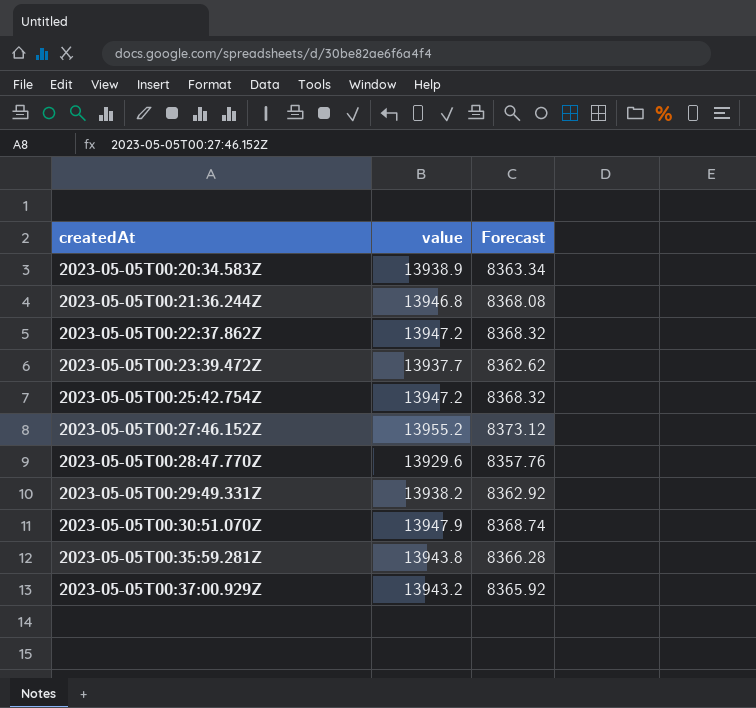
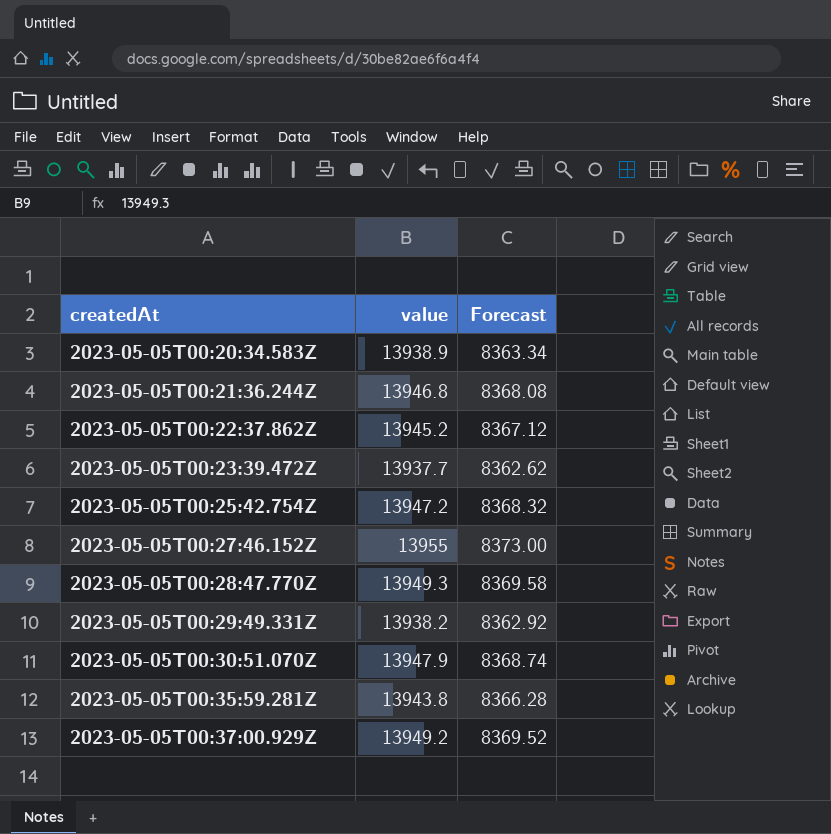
2023-05-05T00:22:37.862Z | value: 13947.2 -> 13945.2
2023-05-05T00:22:37.862Z | Forecast: 8368.32 -> 8367.12
2023-05-05T00:27:46.152Z | value: 13955.2 -> 13955
2023-05-05T00:27:46.152Z | Forecast: 8373.12 -> 8373.00
2023-05-05T00:28:47.770Z | value: 13929.6 -> 13949.3
2023-05-05T00:28:47.770Z | Forecast: 8357.76 -> 8369.58
2023-05-05T00:37:00.929Z | value: 13943.2 -> 13949.2
2023-05-05T00:37:00.929Z | Forecast: 8365.92 -> 8369.52

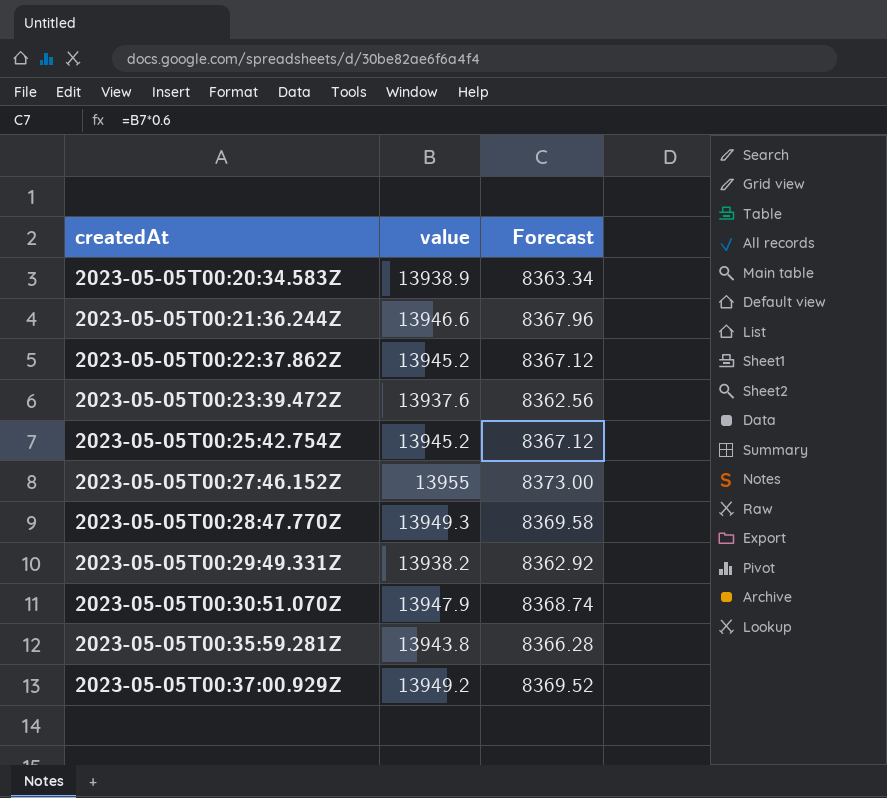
2023-05-05T00:21:36.244Z | value: 13946.8 -> 13946.6
2023-05-05T00:21:36.244Z | Forecast: 8368.08 -> 8367.96
2023-05-05T00:23:39.472Z | value: 13937.7 -> 13937.6
2023-05-05T00:23:39.472Z | Forecast: 8362.62 -> 8362.56
2023-05-05T00:25:42.754Z | value: 13947.2 -> 13945.2
2023-05-05T00:25:42.754Z | Forecast: 8368.32 -> 8367.12

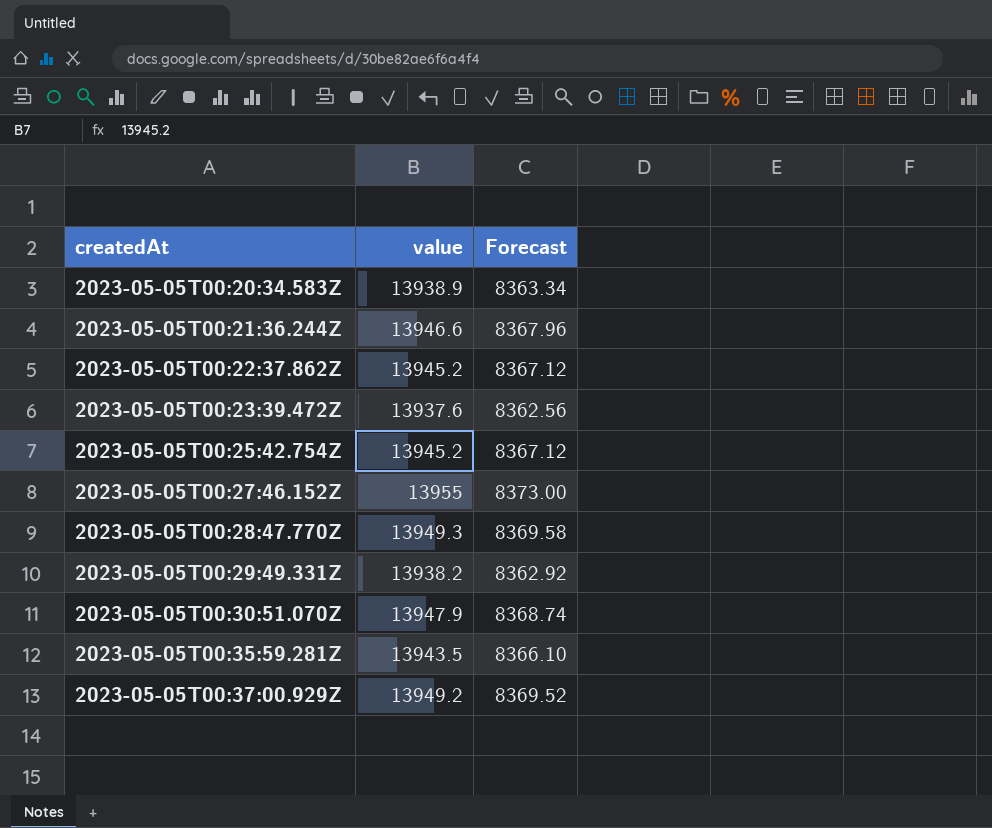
2023-05-05T00:35:59.281Z | value: 13943.8 -> 13943.5
2023-05-05T00:35:59.281Z | Forecast: 8366.28 -> 8366.10

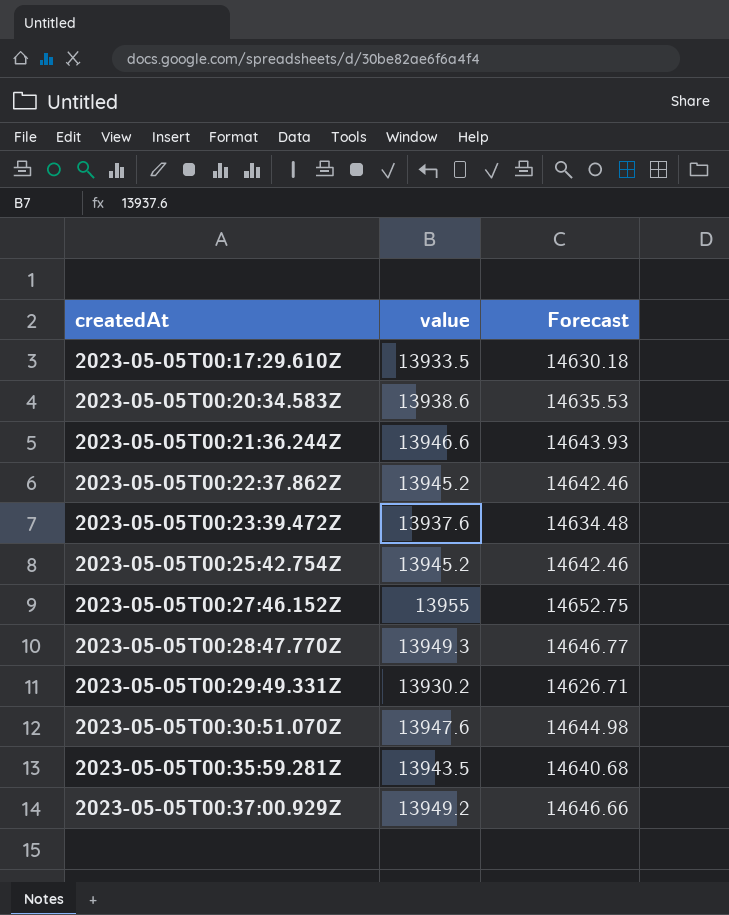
column Forecast | formula: [value] * 0.6 -> [value] * 1.05
row 2023-05-05T00:17:29.610Z: none -> 13933.5 | 14630.18
2023-05-05T00:20:34.583Z | value: 13938.9 -> 13938.6
2023-05-05T00:29:49.331Z | value: 13938.2 -> 13930.2
2023-05-05T00:30:51.070Z | value: 13947.9 -> 13947.6

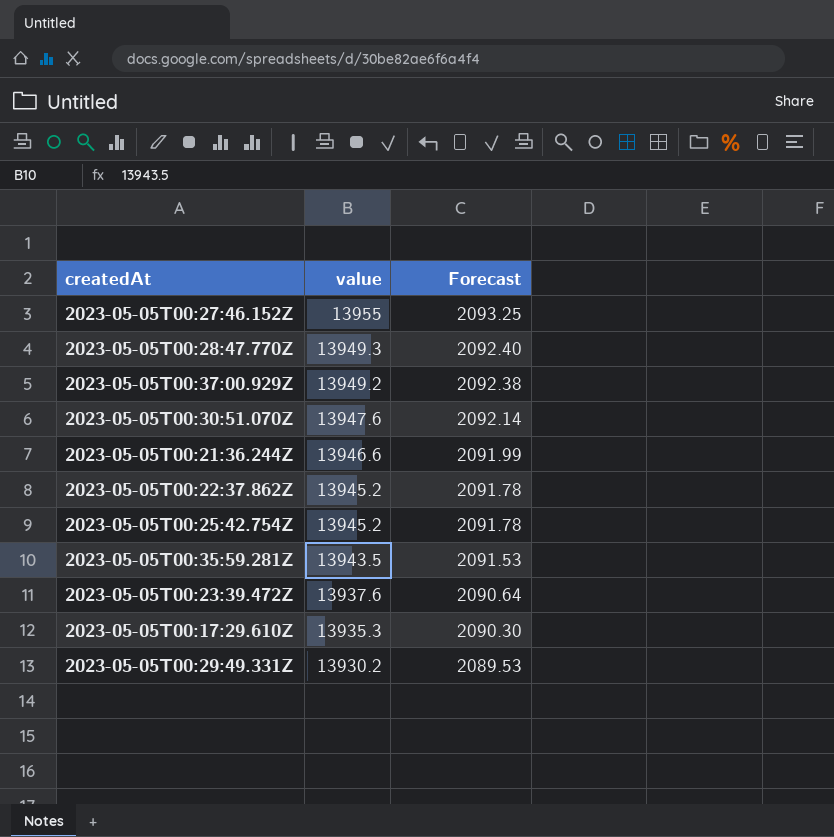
row order: createdAt ascending -> value descending
column Forecast | formula: [value] * 1.05 -> [value] * 0.15
row 2023-05-05T00:20:34.583Z: 13938.6 | 14635.53 -> none
2023-05-05T00:17:29.610Z | value: 13933.5 -> 13935.3

